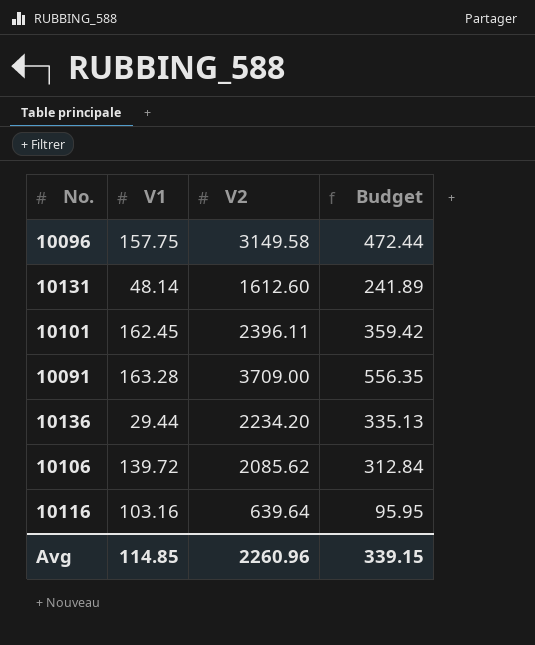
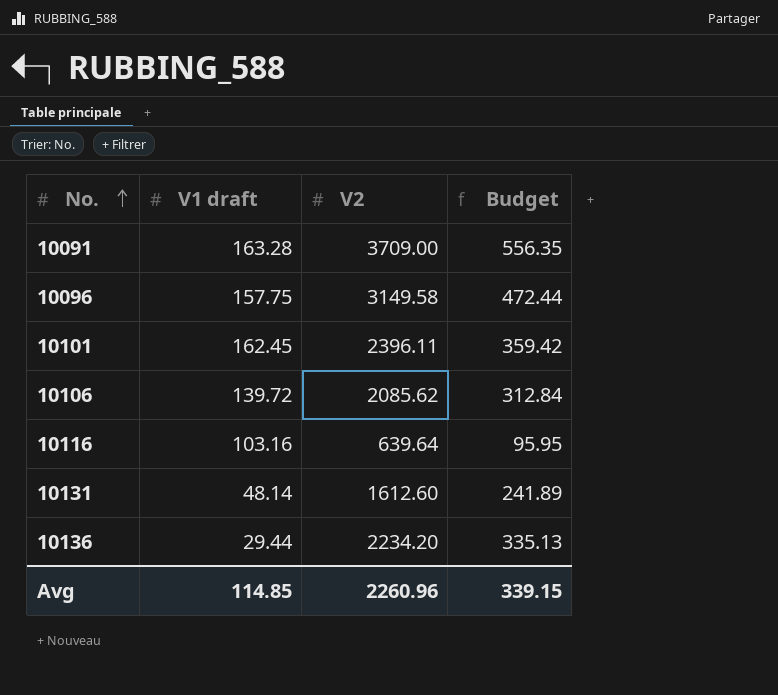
row order: none -> No. ascending
column name: V1 -> V1 draft

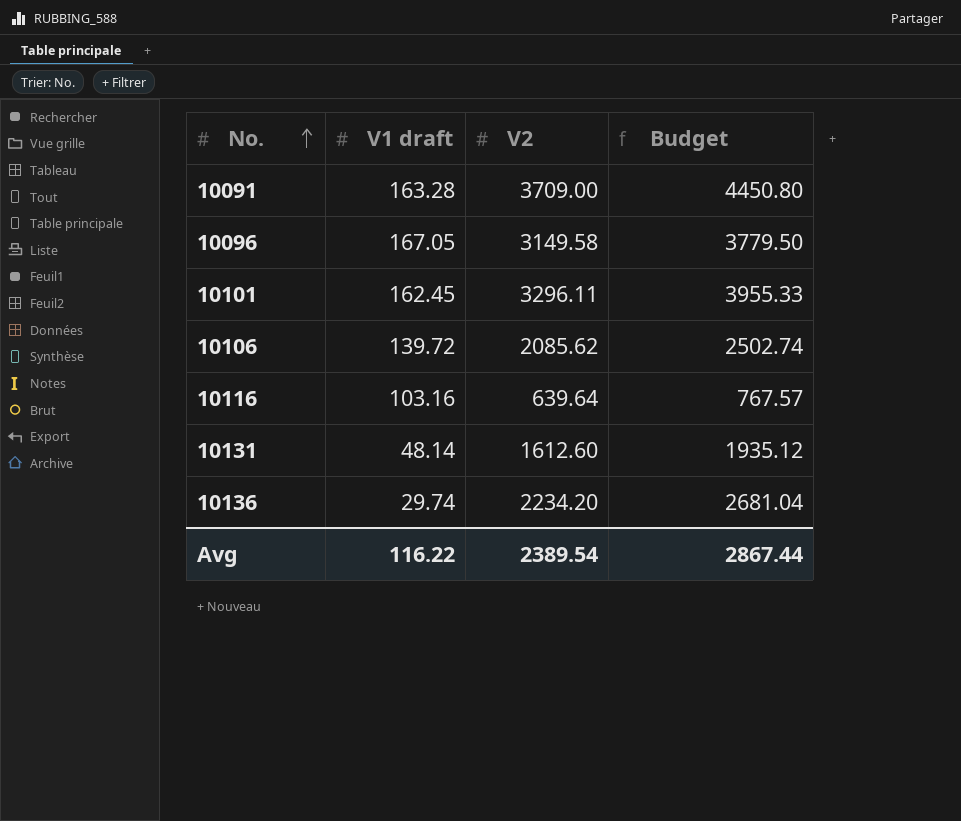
column Budget | formula: [V2] * 0.15 -> [V2] * 1.2
10096 | V1 draft: 157.75 -> 167.05
10101 | V2: 2396.11 -> 3296.11
10136 | V1 draft: 29.44 -> 29.74
Avg | V1 draft: 114.85 -> 116.22
Avg | V2: 2260.96 -> 2389.54
Avg | Budget: 339.15 -> 2867.44

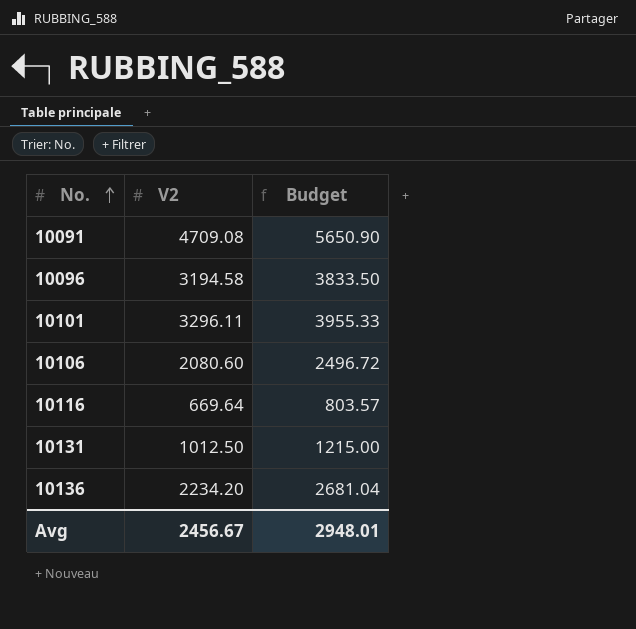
column V1 draft | position: 2 -> none
10091 | V2: 3709.00 -> 4709.08
10091 | Budget: 4450.80 -> 5650.90
10096 | V2: 3149.58 -> 3194.58
10096 | Budget: 3779.50 -> 3833.50
10106 | V2: 2085.62 -> 2080.60
10106 | Budget: 2502.74 -> 2496.72
10116 | V2: 639.64 -> 669.64
10116 | Budget: 767.57 -> 803.57
10131 | V2: 1612.60 -> 1012.50
10131 | Budget: 1935.12 -> 1215.00
Avg | V2: 2389.54 -> 2456.67
Avg | Budget: 2867.44 -> 2948.01

